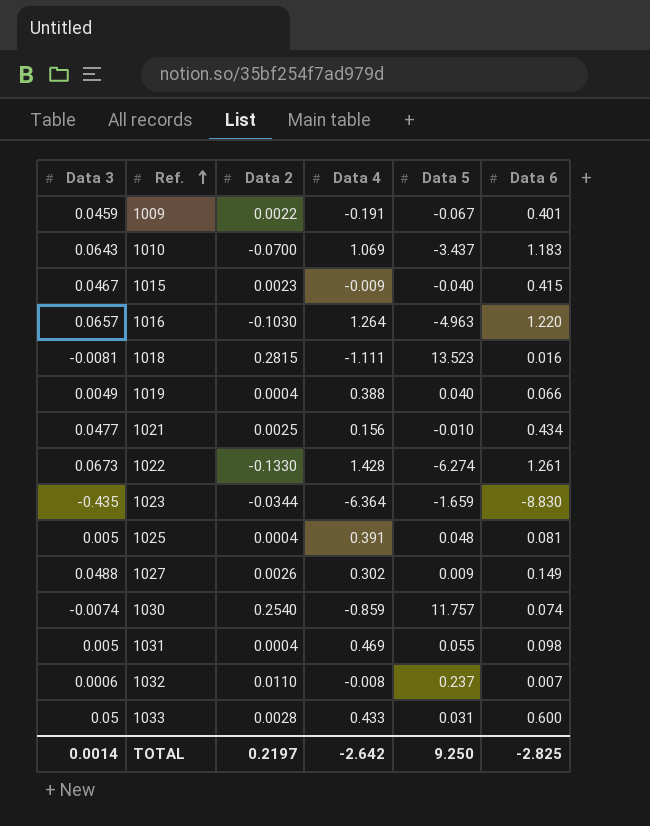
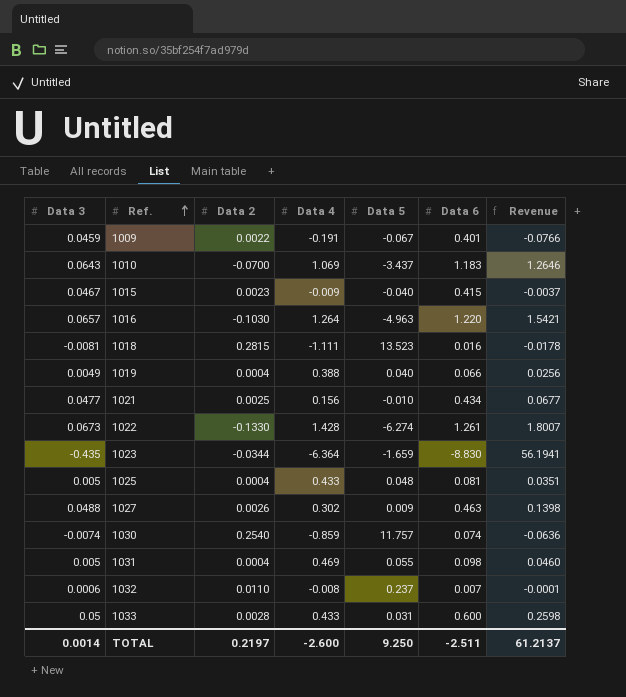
column Revenue | formula: none -> [Data 4] * [Data 6]
1025 | Data 4: 0.391 -> 0.433
1027 | Data 6: 0.149 -> 0.463
TOTAL | Data 4: -2.642 -> -2.600
TOTAL | Data 6: -2.825 -> -2.511

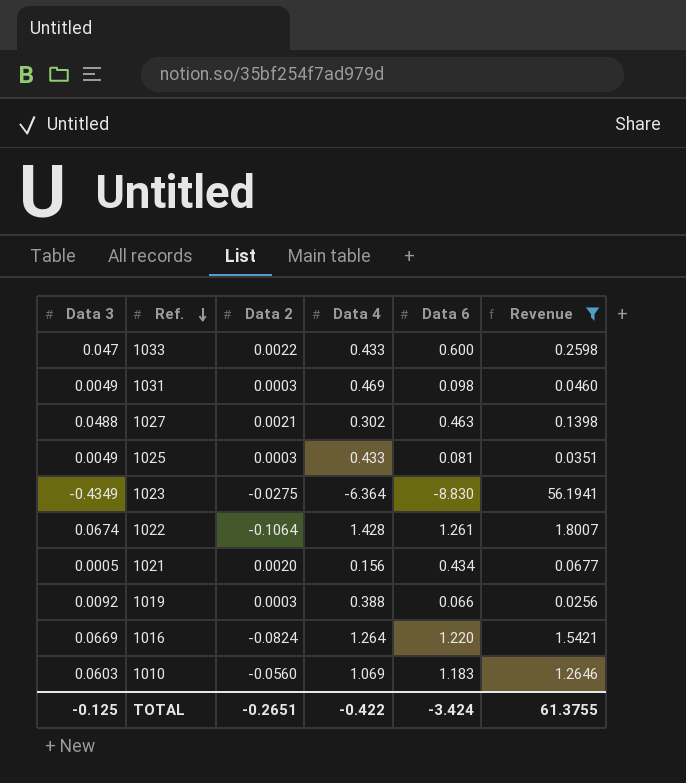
filter: none -> Revenue >= 0.0256
row order: Ref. ascending -> Ref. descending
column Data 5 | position: 5 -> none
1033 | Data 3: 0.05 -> 0.047
1033 | Data 2: 0.0028 -> 0.0022
1031 | Data 3: 0.005 -> 0.0049
1031 | Data 2: 0.0004 -> 0.0003
1027 | Data 2: 0.0026 -> 0.0021
1025 | Data 3: 0.005 -> 0.0049
1025 | Data 2: 0.0004 -> 0.0003
1023 | Data 3: -0.435 -> -0.4349
1023 | Data 2: -0.0344 -> -0.0275
1022 | Data 3: 0.0673 -> 0.0674
1022 | Data 2: -0.1330 -> -0.1064
1021 | Data 3: 0.0477 -> 0.0005
1021 | Data 2: 0.0025 -> 0.0020
1019 | Data 3: 0.0049 -> 0.0092
1019 | Data 2: 0.0004 -> 0.0003
1016 | Data 3: 0.0657 -> 0.0669
1016 | Data 2: -0.1030 -> -0.0824
1010 | Data 3: 0.0643 -> 0.0603
1010 | Data 2: -0.0700 -> -0.0560
TOTAL | Data 3: 0.0014 -> -0.125
TOTAL | Data 2: 0.2197 -> -0.2651
TOTAL | Data 4: -2.600 -> -0.422
TOTAL | Data 6: -2.511 -> -3.424
TOTAL | Revenue: 61.2137 -> 61.3755

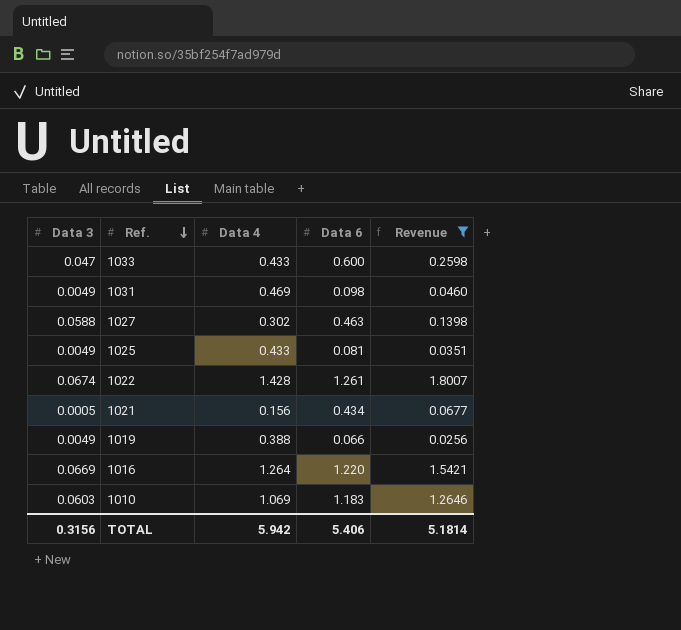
column Data 2 | position: 3 -> none
row 1023: -0.4349 | -0.0275 | -6.364 | -8.830 | 56.1941 -> none
1027 | Data 3: 0.0488 -> 0.0588
1019 | Data 3: 0.0092 -> 0.0049
TOTAL | Data 3: -0.125 -> 0.3156
TOTAL | Data 4: -0.422 -> 5.942
TOTAL | Data 6: -3.424 -> 5.406
TOTAL | Revenue: 61.3755 -> 5.1814

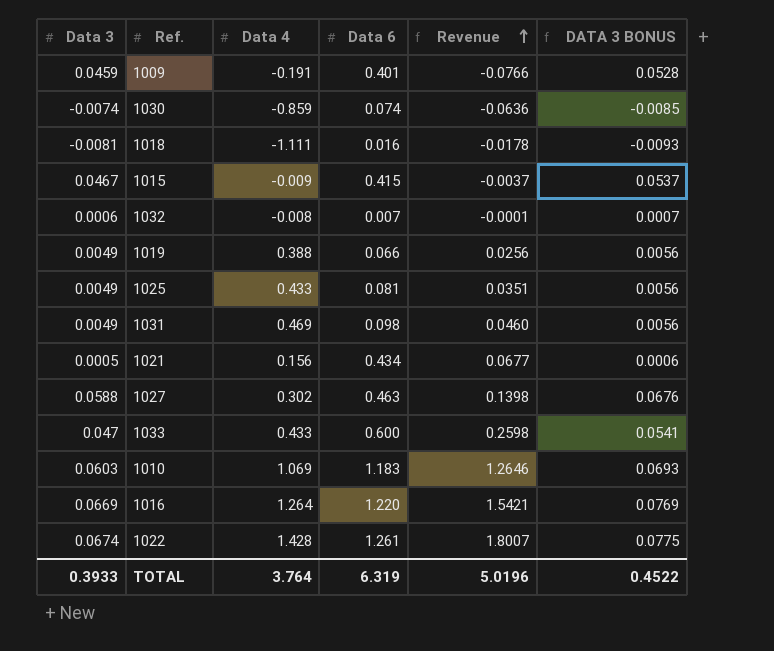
filter: Revenue >= 0.0256 -> none
row order: Ref. descending -> Revenue ascending
column DATA 3 BONUS | formula: none -> [Data 3] * 1.15
TOTAL | Data 3: 0.3156 -> 0.3933
TOTAL | Data 4: 5.942 -> 3.764
TOTAL | Data 6: 5.406 -> 6.319
TOTAL | Revenue: 5.1814 -> 5.0196

